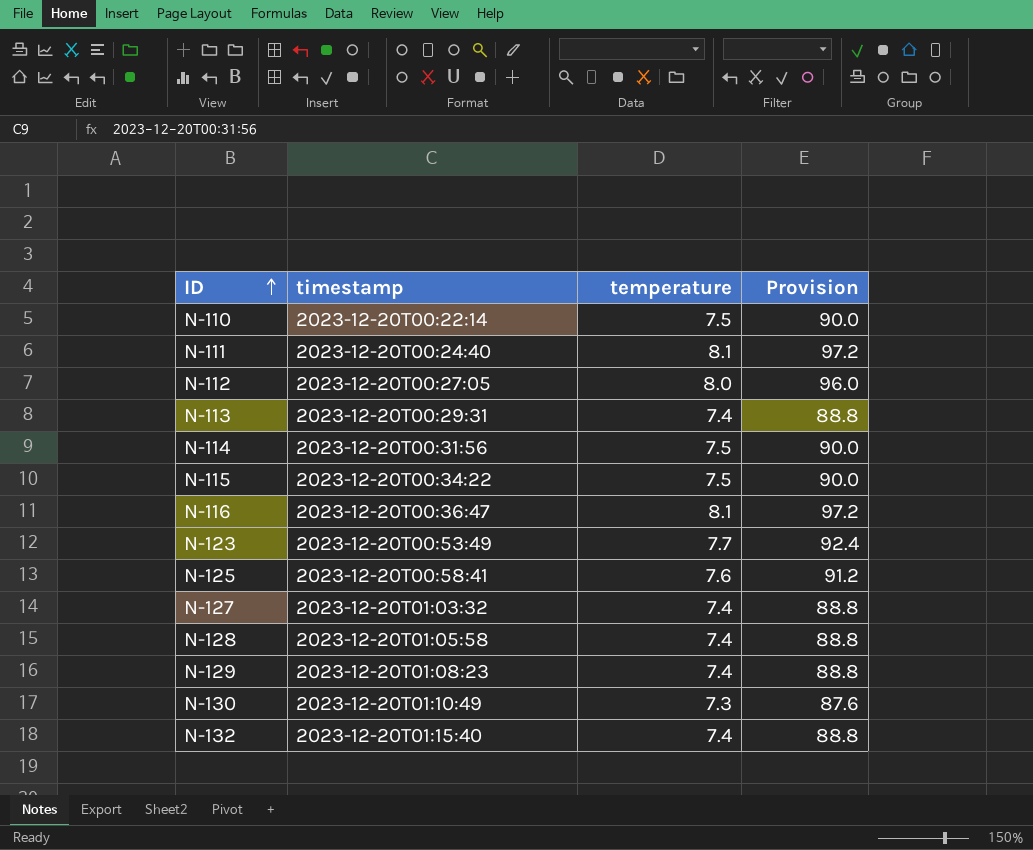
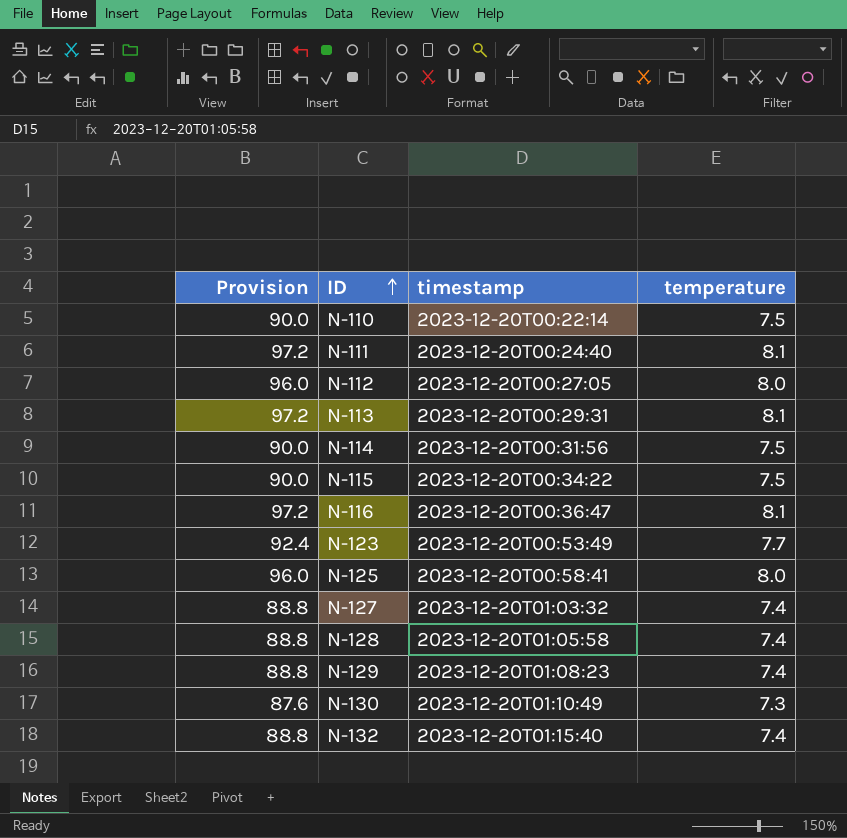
column Provision | position: 4 -> 1
N-113 | Provision: 88.8 -> 97.2
N-113 | temperature: 7.4 -> 8.1
N-125 | Provision: 91.2 -> 96.0
N-125 | temperature: 7.6 -> 8.0

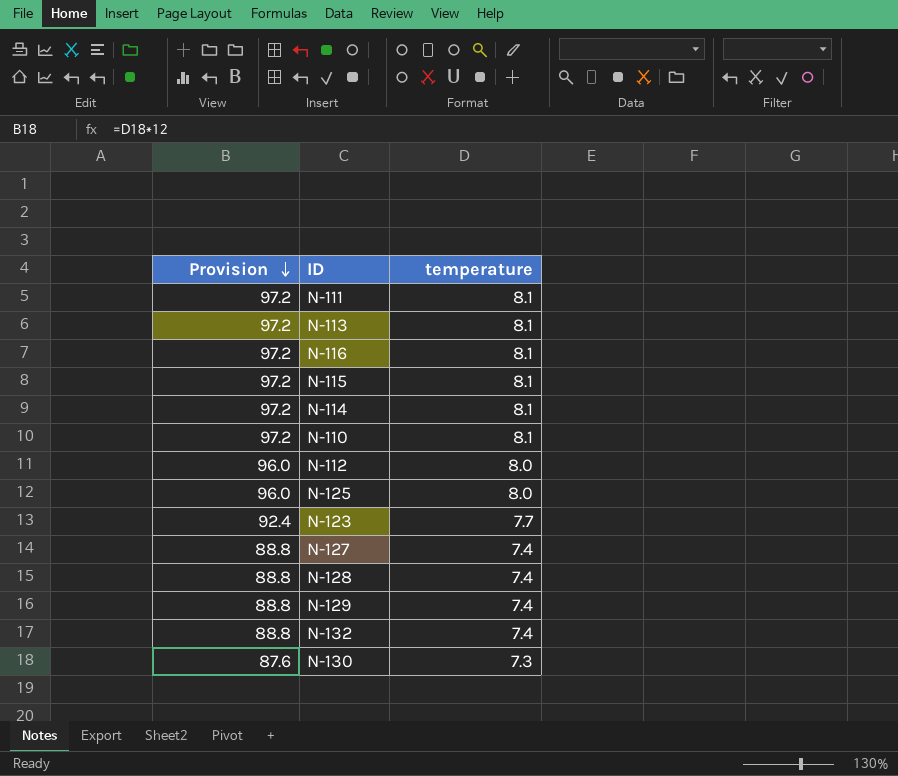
row order: ID ascending -> Provision descending
column timestamp | position: 3 -> none
N-115 | Provision: 90.0 -> 97.2
N-115 | temperature: 7.5 -> 8.1
N-114 | Provision: 90.0 -> 97.2
N-114 | temperature: 7.5 -> 8.1
N-110 | Provision: 90.0 -> 97.2
N-110 | temperature: 7.5 -> 8.1

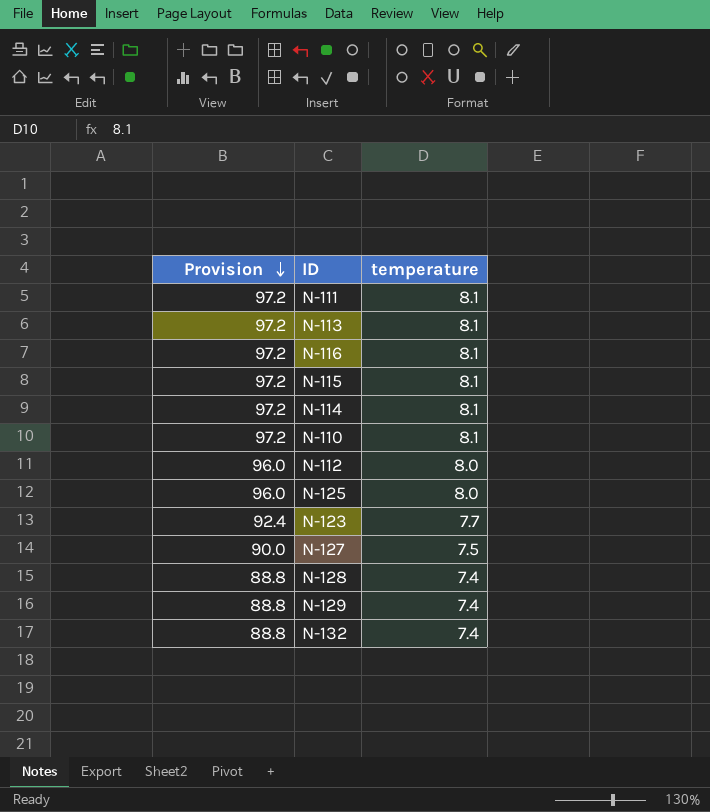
row N-130: 87.6 | 7.3 -> none
N-127 | Provision: 88.8 -> 90.0
N-127 | temperature: 7.4 -> 7.5

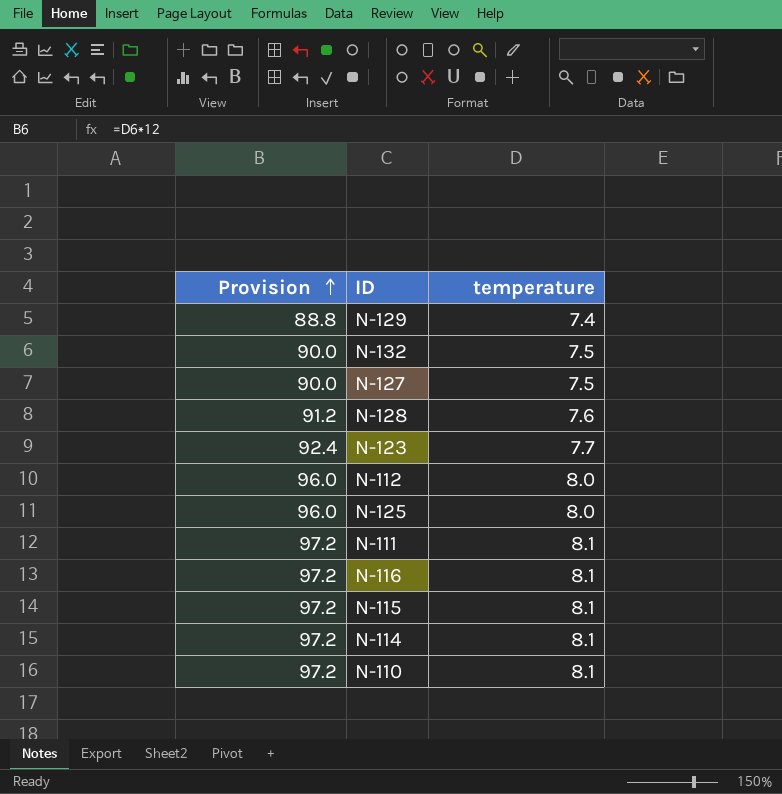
row order: Provision descending -> Provision ascending
row N-113: 97.2 | 8.1 -> none
N-132 | Provision: 88.8 -> 90.0
N-132 | temperature: 7.4 -> 7.5
N-128 | Provision: 88.8 -> 91.2
N-128 | temperature: 7.4 -> 7.6

